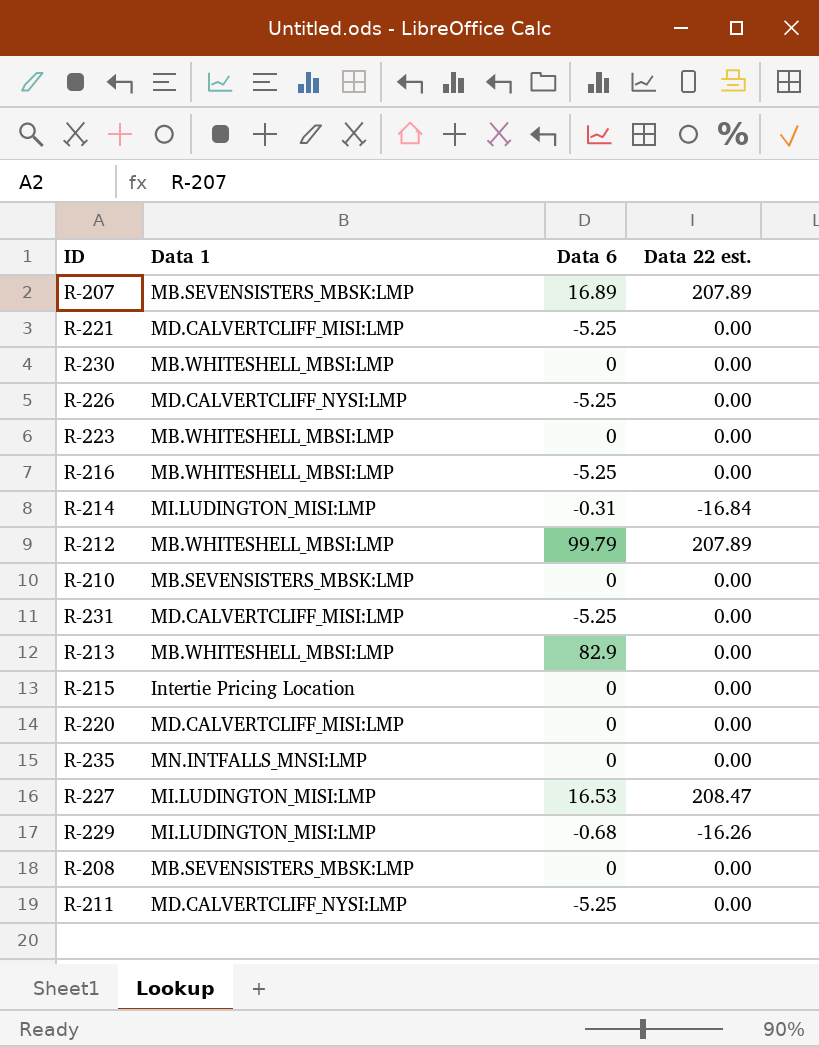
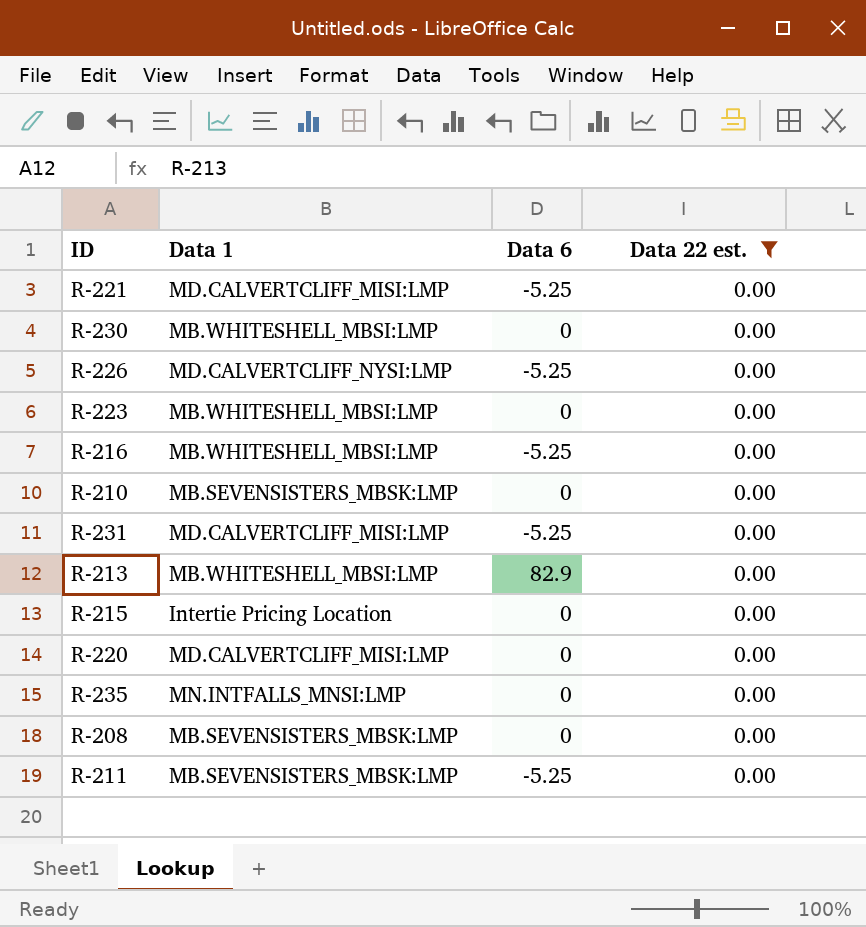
filter: none -> Data 22 est. = 0.00
R-211 | Data 1: MD.CALVERTCLIFF_NYSI:LMP -> MB.SEVENSISTERS_MBSK:LMP

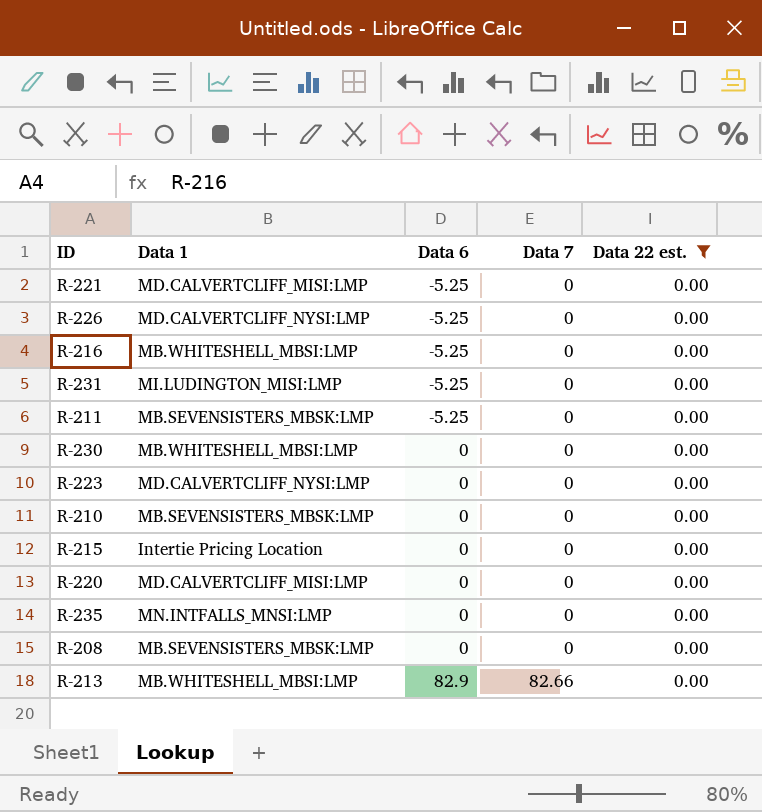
row order: none -> Data 6 ascending
column Data 7 | position: none -> 4
R-231 | Data 1: MD.CALVERTCLIFF_MISI:LMP -> MI.LUDINGTON_MISI:LMP
R-223 | Data 1: MB.WHITESHELL_MBSI:LMP -> MD.CALVERTCLIFF_NYSI:LMP

